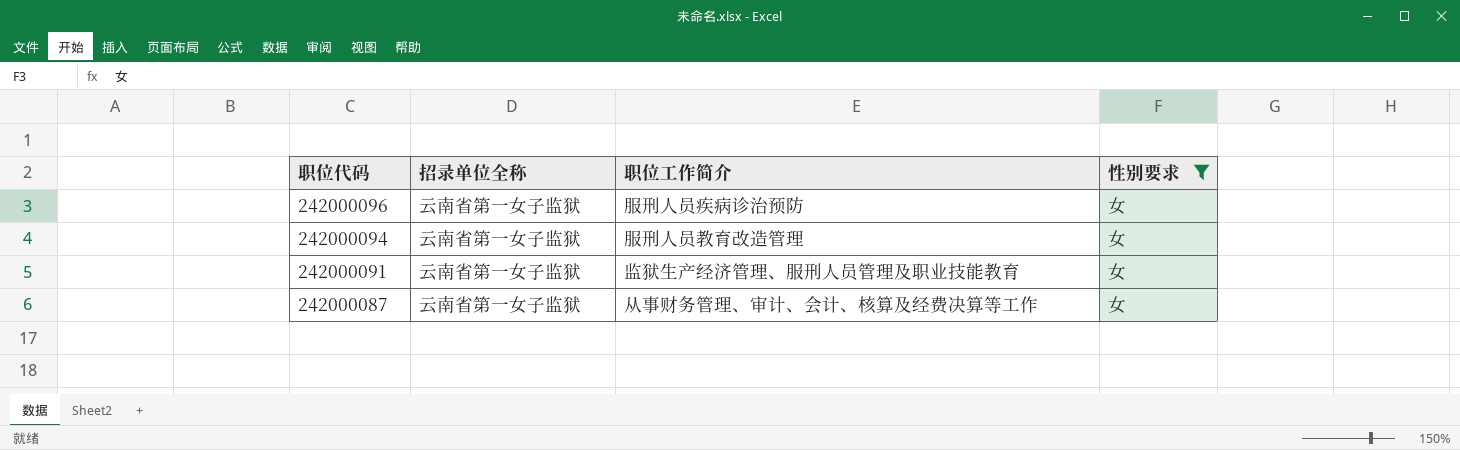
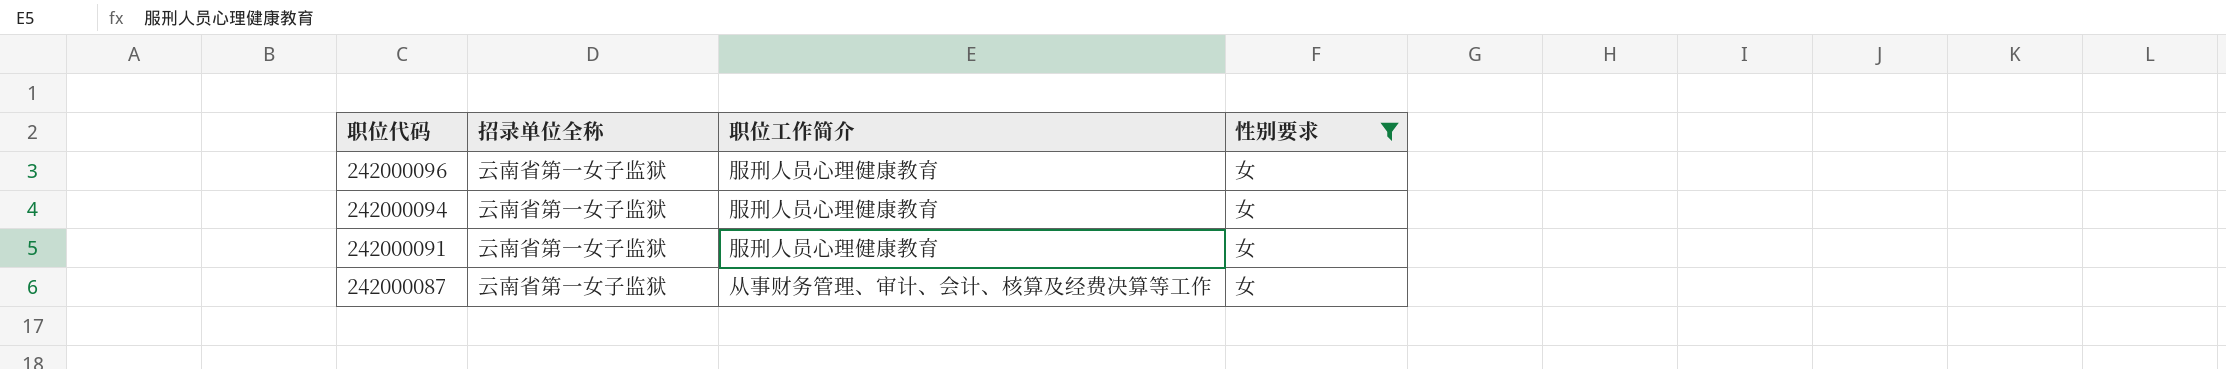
242000096 | 职位工作简介: 服刑人员疾病诊治预防 -> 服刑人员心理健康教育
242000094 | 职位工作简介: 服刑人员教育改造管理 -> 服刑人员心理健康教育
242000091 | 职位工作简介: 监狱生产经济管理、服刑人员管理及职业技能教育 -> 服刑人员心理健康教育

